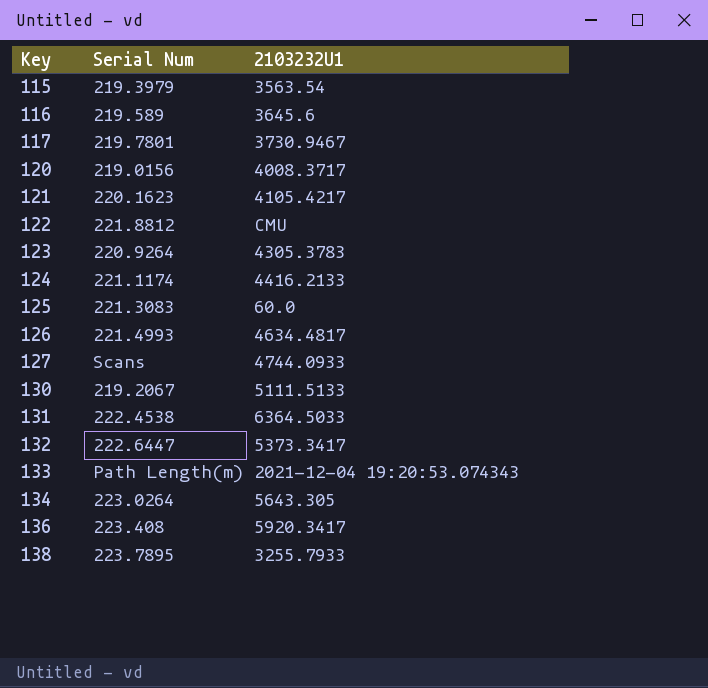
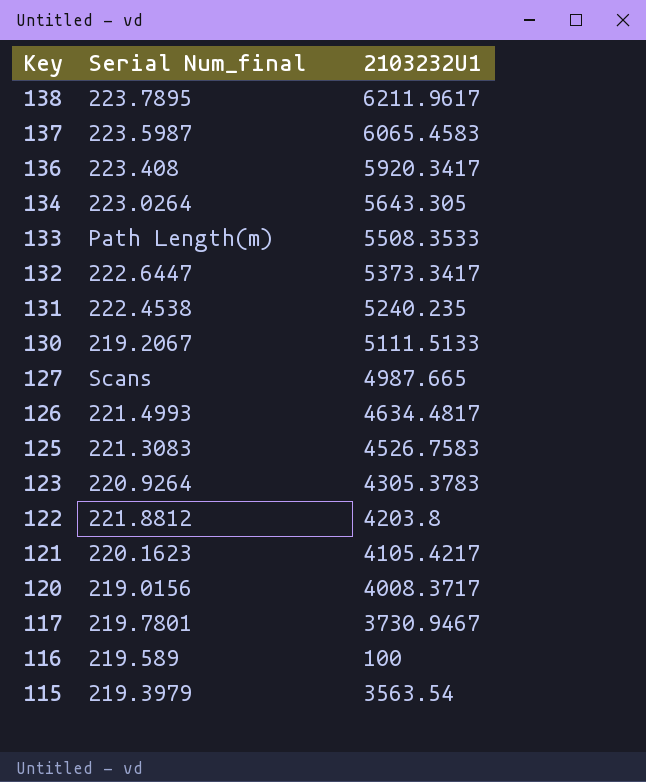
row order: Key ascending -> Key descending
column name: Serial Num -> Serial Num_final
row 124: 221.1174 | 4416.2133 -> none
138 | 2103232U1: 3255.7933 -> 6211.9617
row 137: none -> 223.5987 | 6065.4583
133 | 2103232U1: 2021-12-04 19:20:53.074343 -> 5508.3533
131 | 2103232U1: 6364.5033 -> 5240.235
127 | 2103232U1: 4744.0933 -> 4987.665
125 | 2103232U1: 60.0 -> 4526.7583
122 | 2103232U1: CMU -> 4203.8
116 | 2103232U1: 3645.6 -> 100

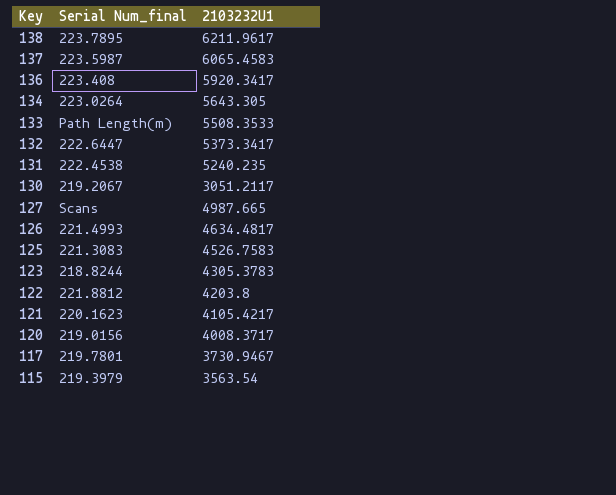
row 116: 219.589 | 100 -> none
130 | 2103232U1: 5111.5133 -> 3051.2117
123 | Serial Num_final: 220.9264 -> 218.8244

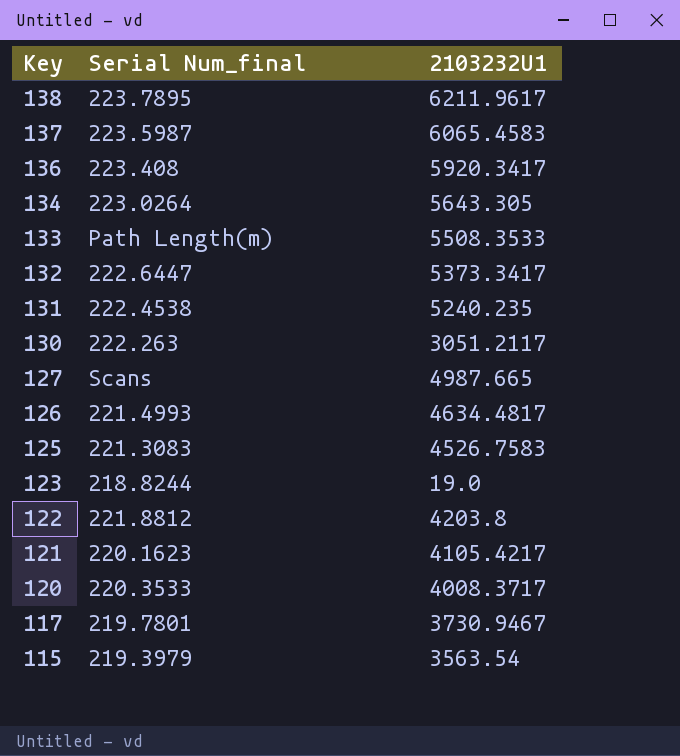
130 | Serial Num_final: 219.2067 -> 222.263
123 | 2103232U1: 4305.3783 -> 19.0
120 | Serial Num_final: 219.0156 -> 220.3533

